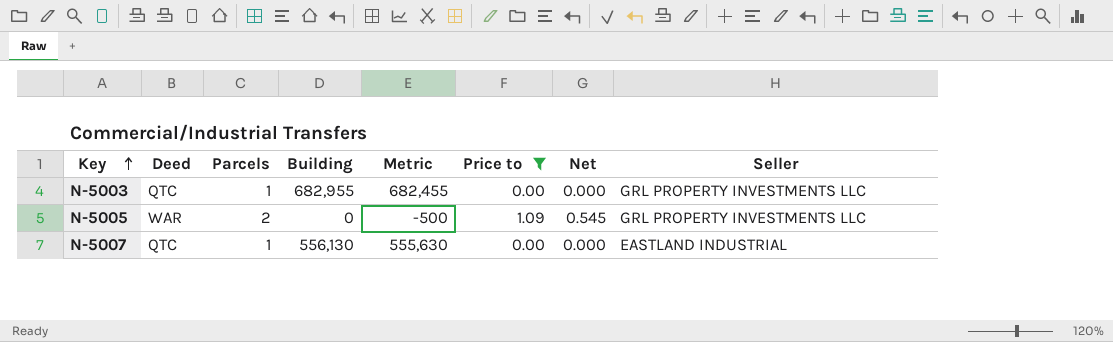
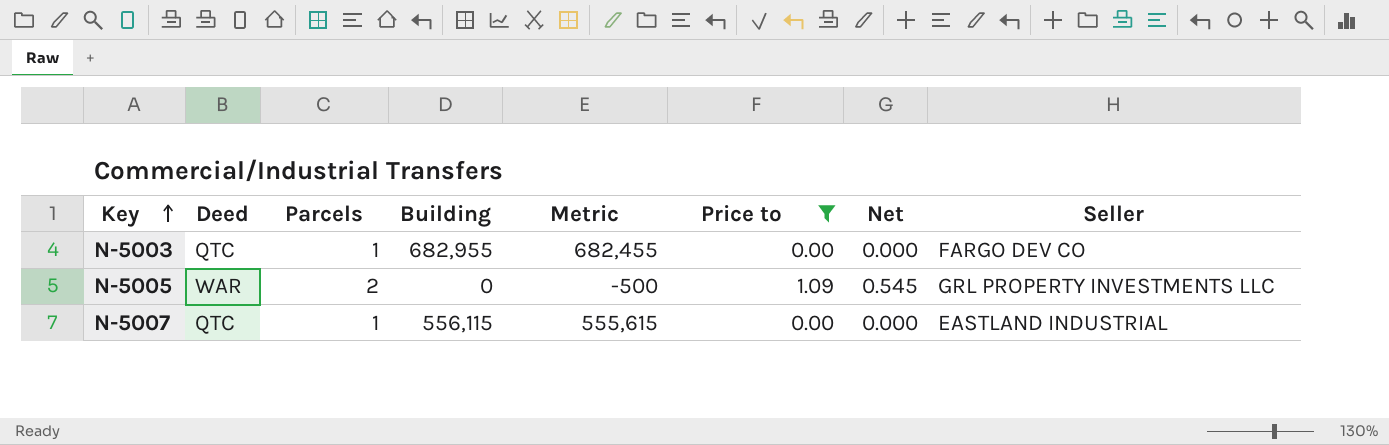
N-5003 | Seller: GRL PROPERTY INVESTMENTS LLC -> FARGO DEV CO
N-5007 | Building: 556,130 -> 556,115
N-5007 | Metric: 555,630 -> 555,615

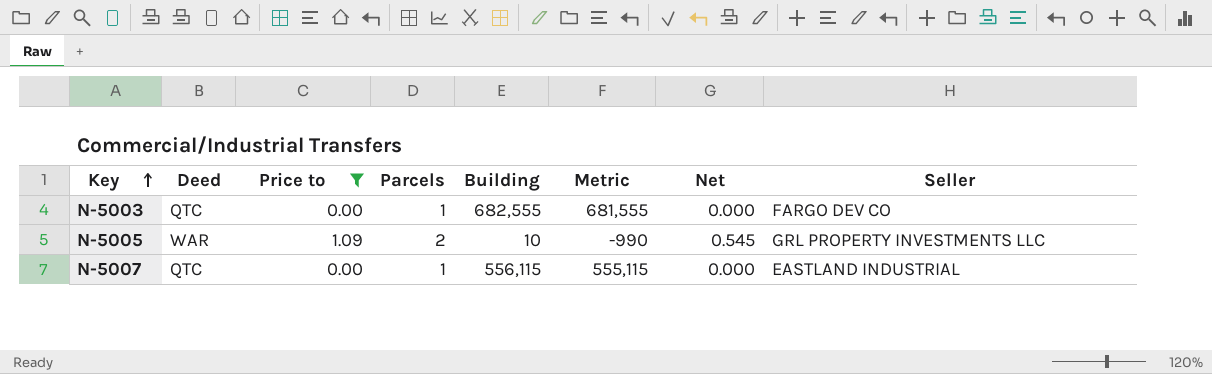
column Price to | position: 6 -> 3
column Metric | formula: [Building] - 500 -> [Building] - 1000
N-5003 | Building: 682,955 -> 682,555
N-5005 | Building: 0 -> 10

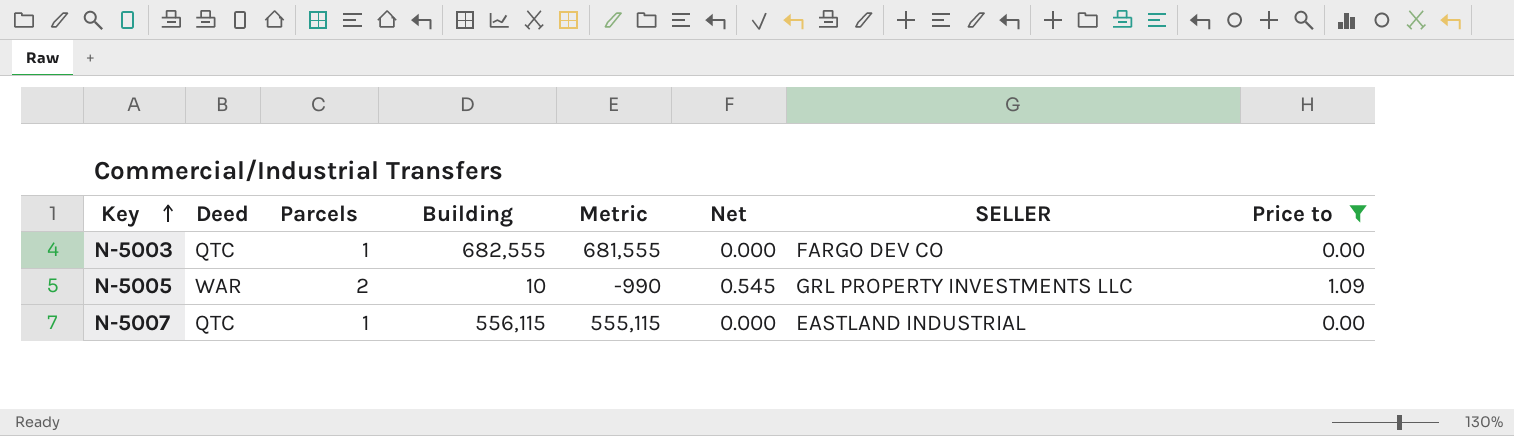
column name: Seller -> SELLER
column Price to | position: 3 -> 8

